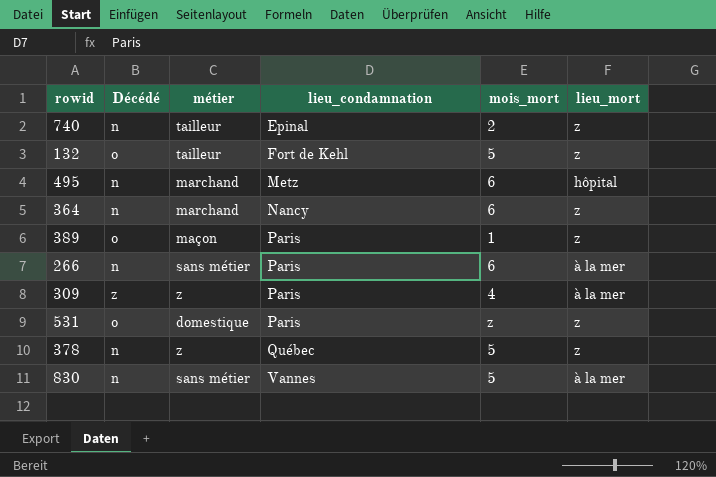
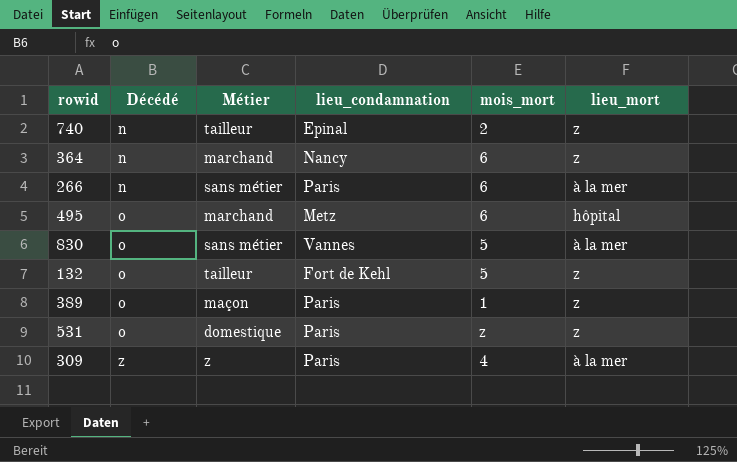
row order: lieu_condamnation ascending -> Décédé ascending
column name: métier -> Métier
row 378: n | z | Québec | 5 | z -> none
495 | Décédé: n -> o
830 | Décédé: n -> o

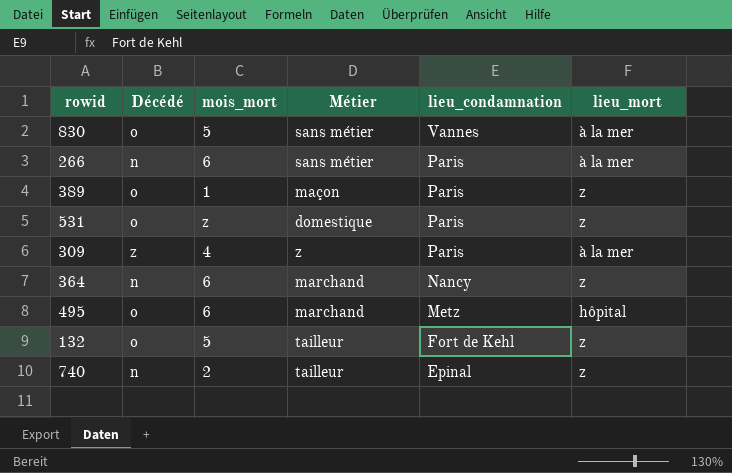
row order: Décédé ascending -> lieu_condamnation descending
column mois_mort | position: 5 -> 3

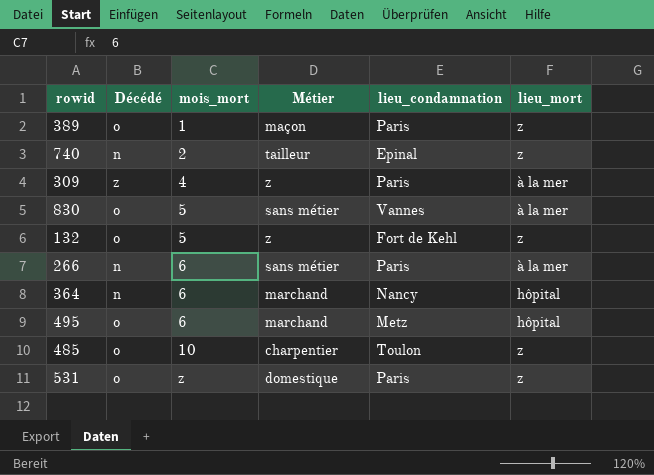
row order: lieu_condamnation descending -> mois_mort ascending
132 | Métier: tailleur -> z
364 | lieu_mort: z -> hôpital
row 485: none -> o | 10 | charpentier | Toulon | z

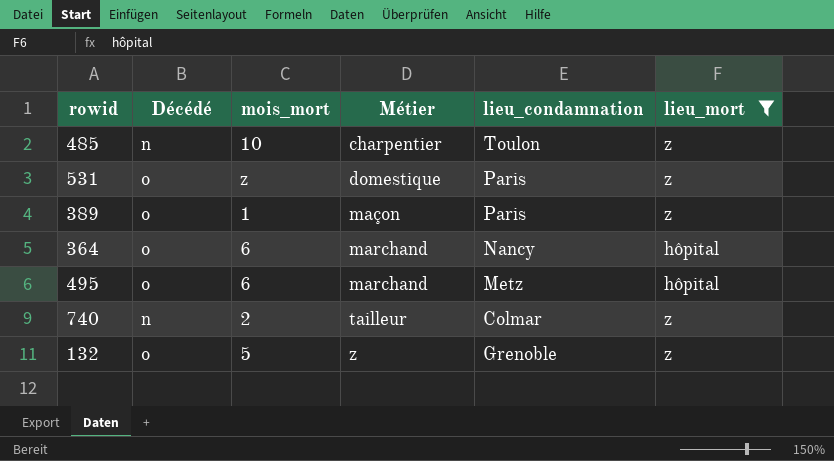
filter: none -> lieu_mort != à la mer
row order: mois_mort ascending -> Métier ascending
485 | Décédé: o -> n
364 | Décédé: n -> o
740 | lieu_condamnation: Epinal -> Colmar
132 | lieu_condamnation: Fort de Kehl -> Grenoble

